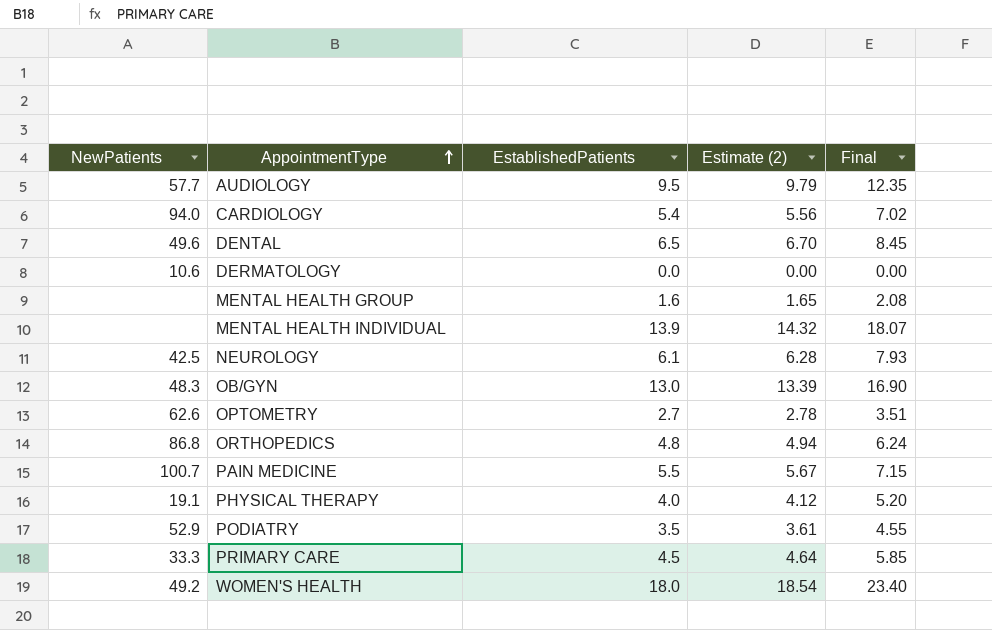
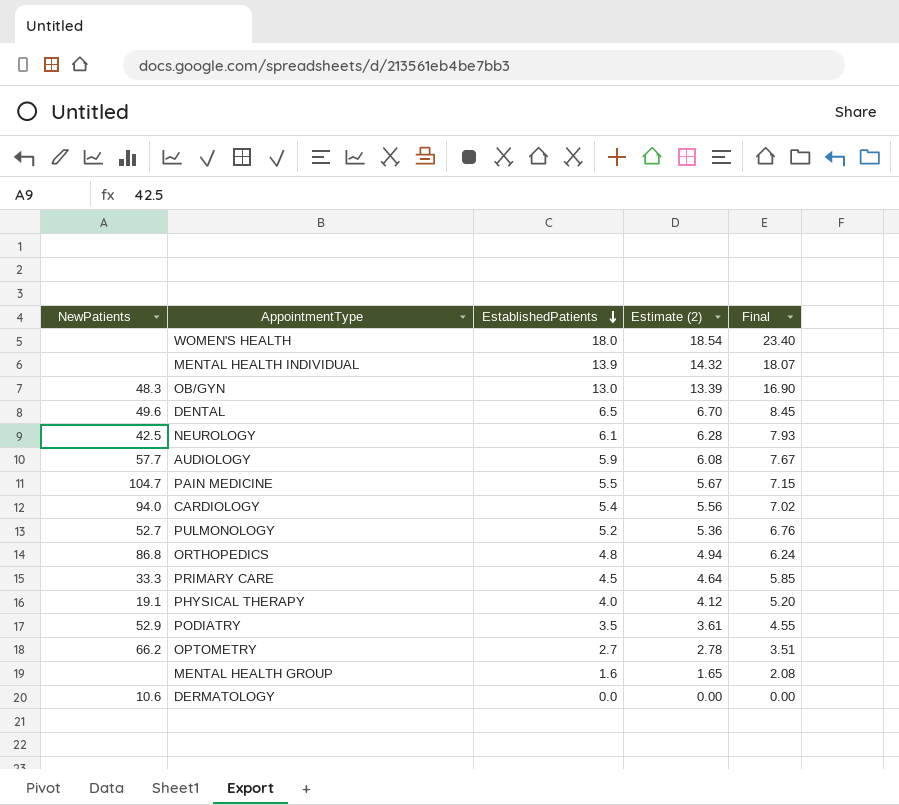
row order: AppointmentType ascending -> EstablishedPatients descending
WOMEN'S HEALTH | NewPatients: 49.2 -> none
AUDIOLOGY | EstablishedPatients: 9.5 -> 5.9
AUDIOLOGY | Estimate (2): 9.79 -> 6.08
AUDIOLOGY | Final: 12.35 -> 7.67
PAIN MEDICINE | NewPatients: 100.7 -> 104.7
row PULMONOLOGY: none -> 52.7 | 5.2 | 5.36 | 6.76
OPTOMETRY | NewPatients: 62.6 -> 66.2

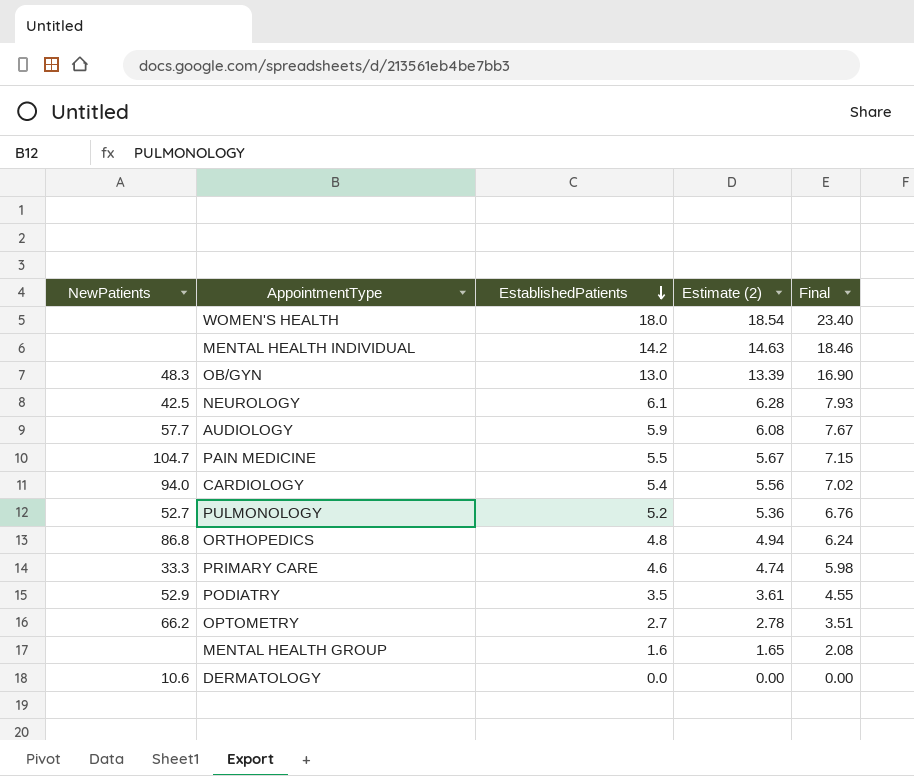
row DENTAL: 49.6 | 6.5 | 6.70 | 8.45 -> none
row PHYSICAL THERAPY: 19.1 | 4.0 | 4.12 | 5.20 -> none
MENTAL HEALTH INDIVIDUAL | EstablishedPatients: 13.9 -> 14.2
MENTAL HEALTH INDIVIDUAL | Estimate (2): 14.32 -> 14.63
MENTAL HEALTH INDIVIDUAL | Final: 18.07 -> 18.46
PRIMARY CARE | EstablishedPatients: 4.5 -> 4.6
PRIMARY CARE | Estimate (2): 4.64 -> 4.74
PRIMARY CARE | Final: 5.85 -> 5.98

